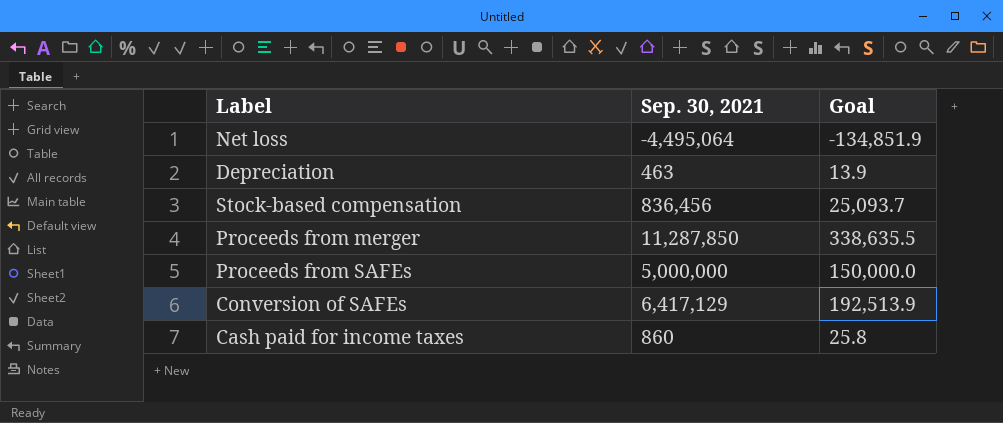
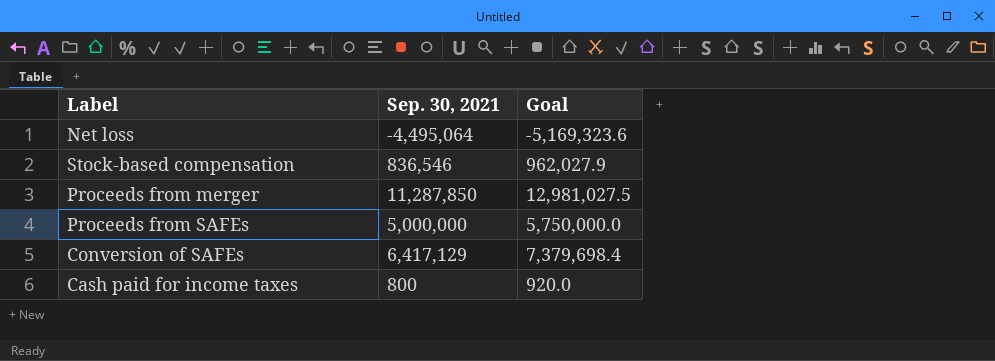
column Goal | formula: [Sep. 30, 2021] * 0.03 -> [Sep. 30, 2021] * 1.15
row Depreciation: 463 | 13.9 -> none
Stock-based compensation | Sep. 30, 2021: 836,456 -> 836,546
Cash paid for income taxes | Sep. 30, 2021: 860 -> 800

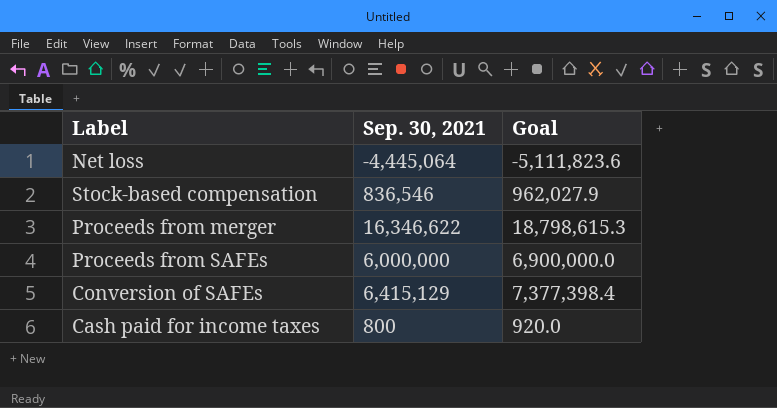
Net loss | Sep. 30, 2021: -4,495,064 -> -4,445,064
Net loss | Goal: -5,169,323.6 -> -5,111,823.6
Proceeds from merger | Sep. 30, 2021: 11,287,850 -> 16,346,622
Proceeds from merger | Goal: 12,981,027.5 -> 18,798,615.3
Proceeds from SAFEs | Sep. 30, 2021: 5,000,000 -> 6,000,000
Proceeds from SAFEs | Goal: 5,750,000.0 -> 6,900,000.0
Conversion of SAFEs | Sep. 30, 2021: 6,417,129 -> 6,415,129
Conversion of SAFEs | Goal: 7,379,698.4 -> 7,377,398.4

